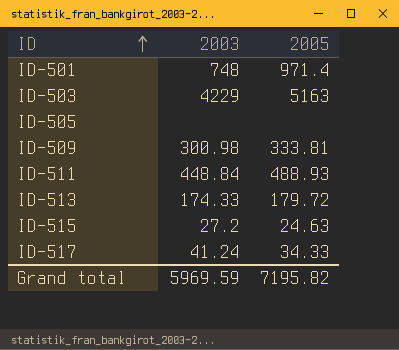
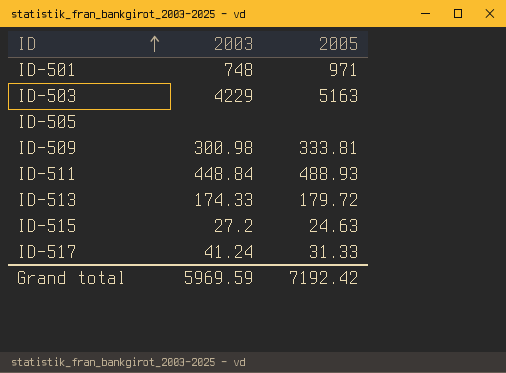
ID-501 | 2005: 971.4 -> 971
ID-517 | 2005: 34.33 -> 31.33
Grand total | 2005: 7195.82 -> 7192.42

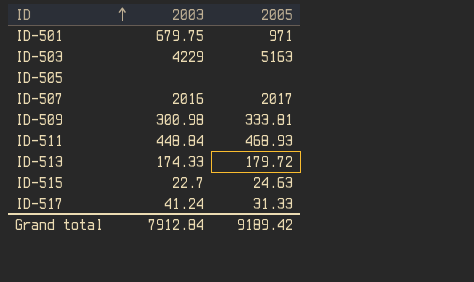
ID-501 | 2003: 748 -> 679.75
row ID-507: none -> 2016 | 2017
ID-511 | 2005: 488.93 -> 468.93
ID-515 | 2003: 27.2 -> 22.7
Grand total | 2003: 5969.59 -> 7912.84
Grand total | 2005: 7192.42 -> 9189.42

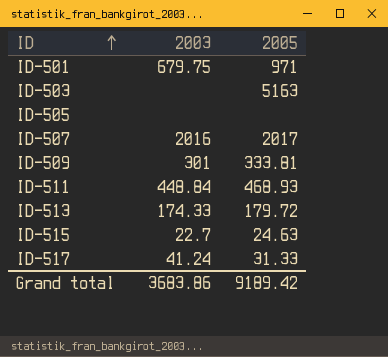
ID-503 | 2003: 4229 -> none
ID-509 | 2003: 300.98 -> 301
Grand total | 2003: 7912.84 -> 3683.86

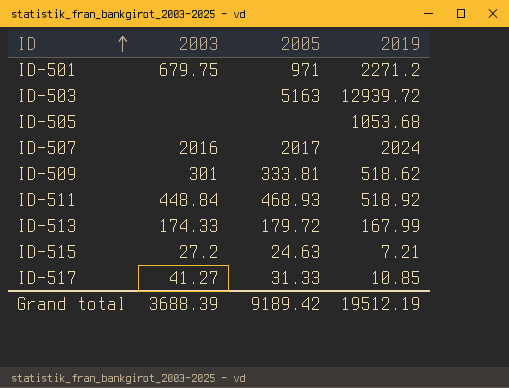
column 2019 | position: none -> 4
ID-515 | 2003: 22.7 -> 27.2
ID-517 | 2003: 41.24 -> 41.27
Grand total | 2003: 3683.86 -> 3688.39

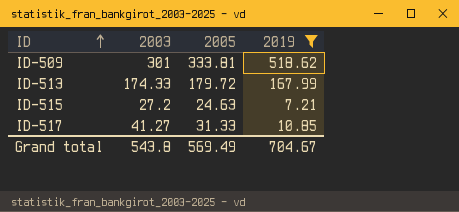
filter: none -> 2019 <= 518.62
Grand total | 2003: 3688.39 -> 543.8
Grand total | 2005: 9189.42 -> 569.49
Grand total | 2019: 19512.19 -> 704.67

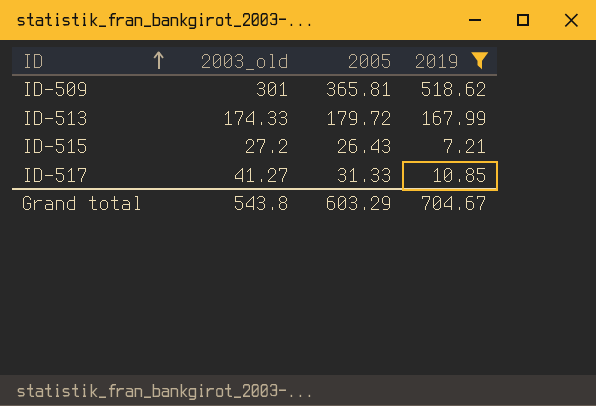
column name: 2003 -> 2003_old
ID-509 | 2005: 333.81 -> 365.81
ID-515 | 2005: 24.63 -> 26.43
Grand total | 2005: 569.49 -> 603.29

